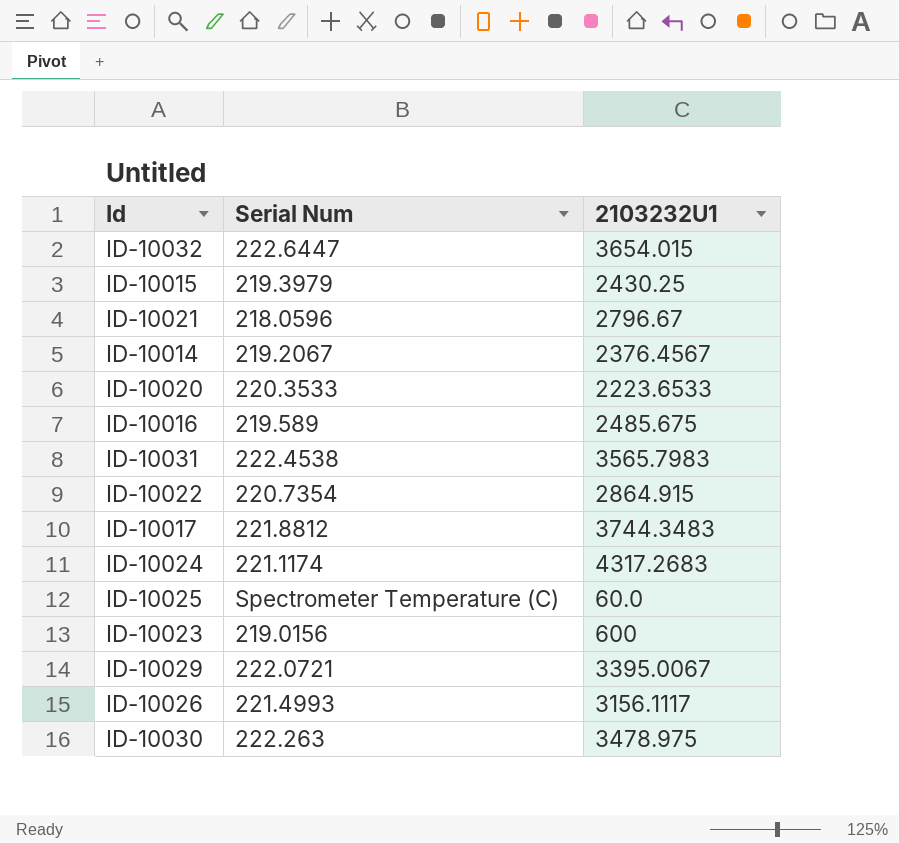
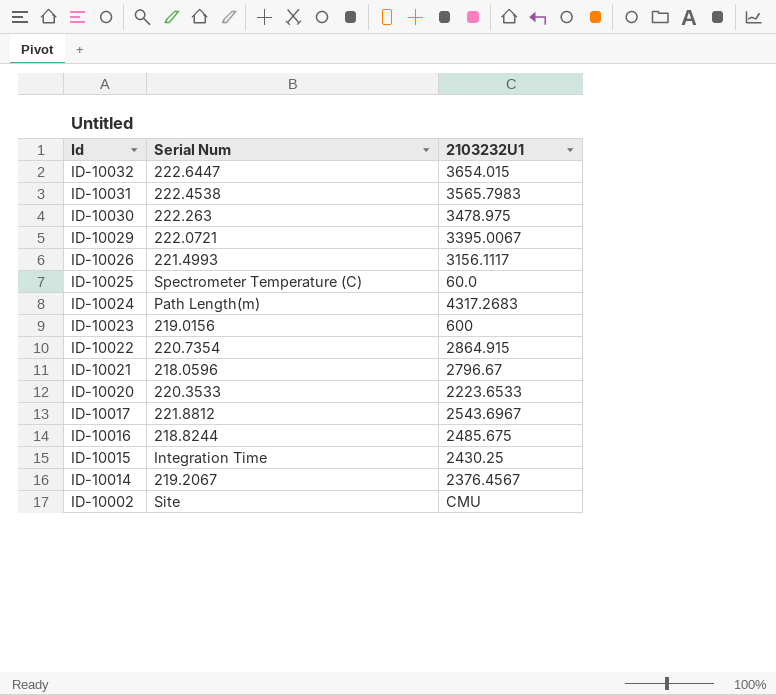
row order: none -> Id descending
ID-10024 | Serial Num: 221.1174 -> Path Length(m)
ID-10017 | 2103232U1: 3744.3483 -> 2543.6967
ID-10016 | Serial Num: 219.589 -> 218.8244
ID-10015 | Serial Num: 219.3979 -> Integration Time
row ID-10002: none -> Site | CMU

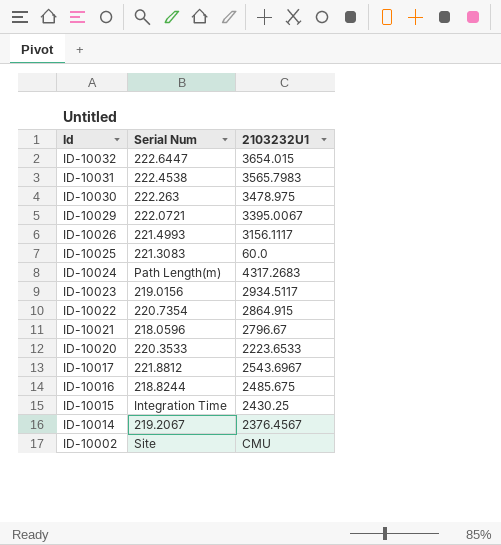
ID-10025 | Serial Num: Spectrometer Temperature (C) -> 221.3083
ID-10023 | 2103232U1: 600 -> 2934.5117

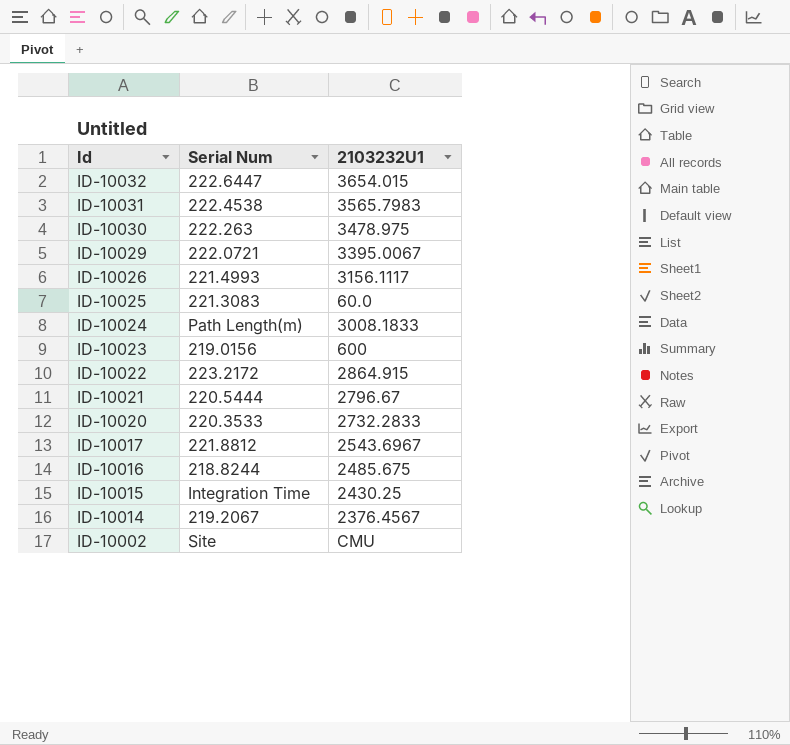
ID-10024 | 2103232U1: 4317.2683 -> 3008.1833
ID-10023 | 2103232U1: 2934.5117 -> 600
ID-10022 | Serial Num: 220.7354 -> 223.2172
ID-10021 | Serial Num: 218.0596 -> 220.5444
ID-10020 | 2103232U1: 2223.6533 -> 2732.2833

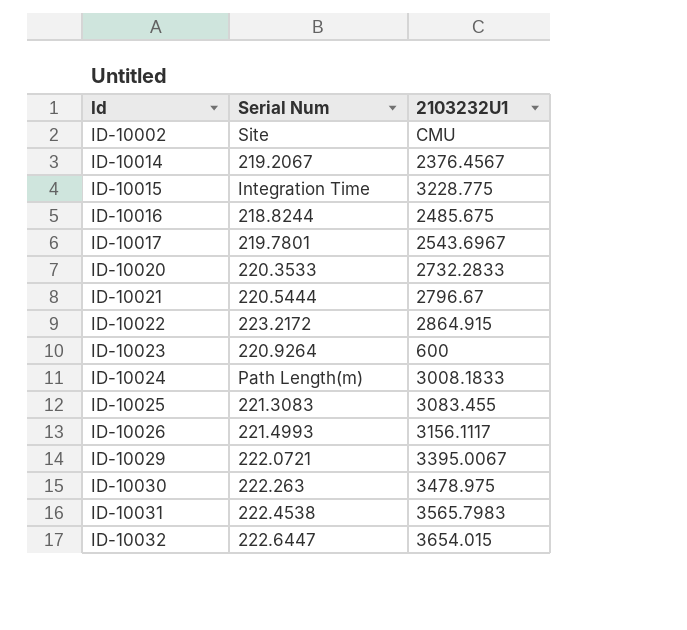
row order: Id descending -> Id ascending
ID-10015 | 2103232U1: 2430.25 -> 3228.775
ID-10017 | Serial Num: 221.8812 -> 219.7801
ID-10023 | Serial Num: 219.0156 -> 220.9264
ID-10025 | 2103232U1: 60.0 -> 3083.455

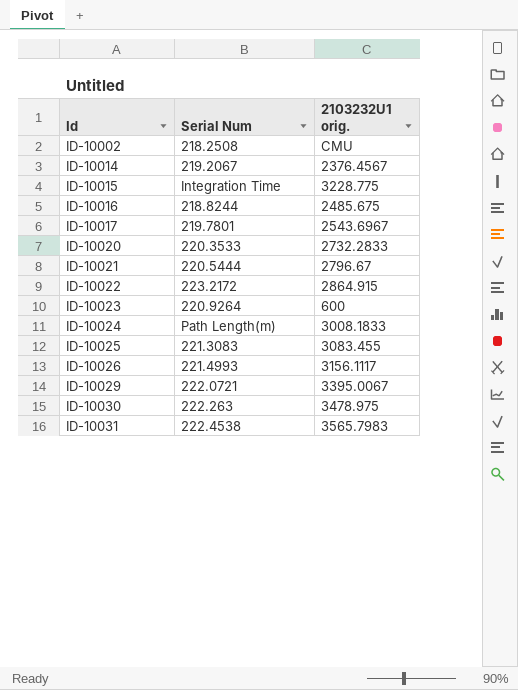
column name: 2103232U1 -> 2103232U1 orig.
row ID-10032: 222.6447 | 3654.015 -> none
ID-10002 | Serial Num: Site -> 218.2508

